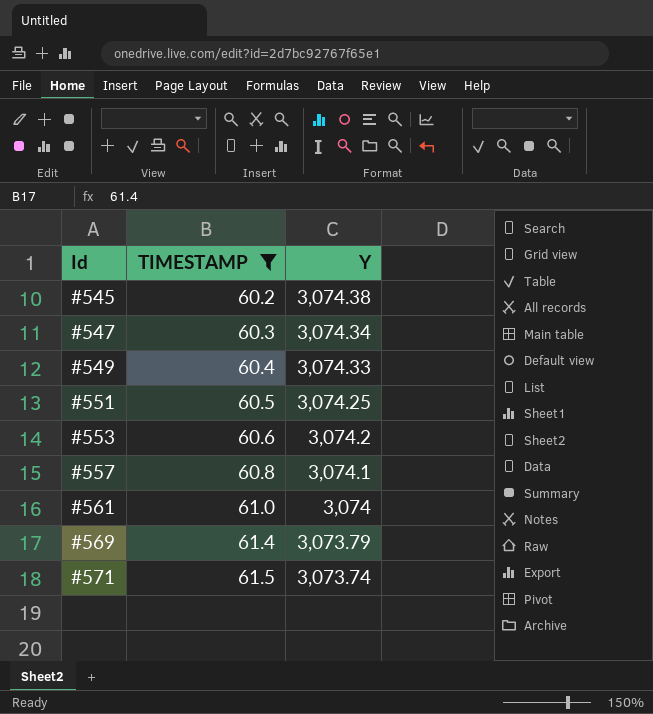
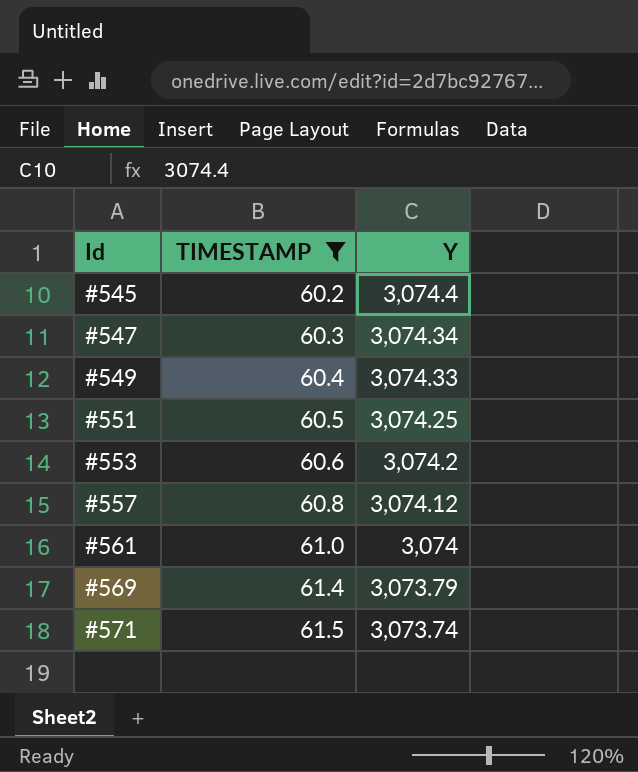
#545 | Y: 3,074.38 -> 3,074.4
#557 | Y: 3,074.1 -> 3,074.12

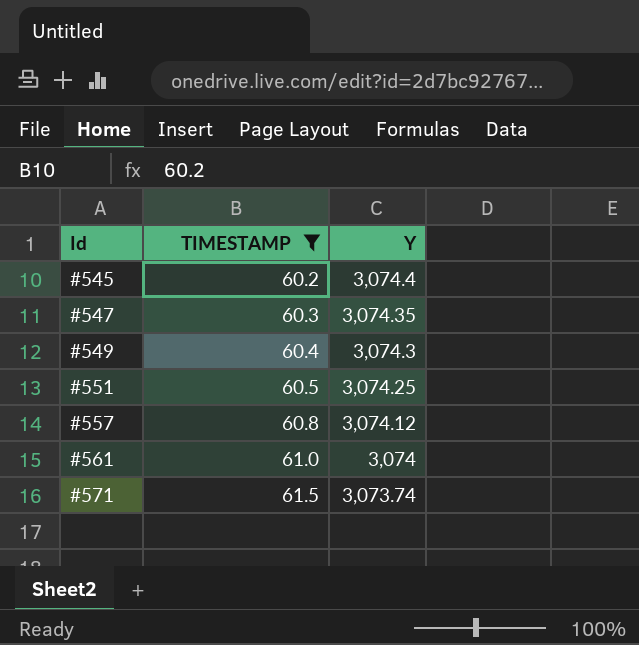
row #553: 60.6 | 3,074.2 -> none
row #569: 61.4 | 3,073.79 -> none
#547 | Y: 3,074.34 -> 3,074.35
#549 | Y: 3,074.33 -> 3,074.3

